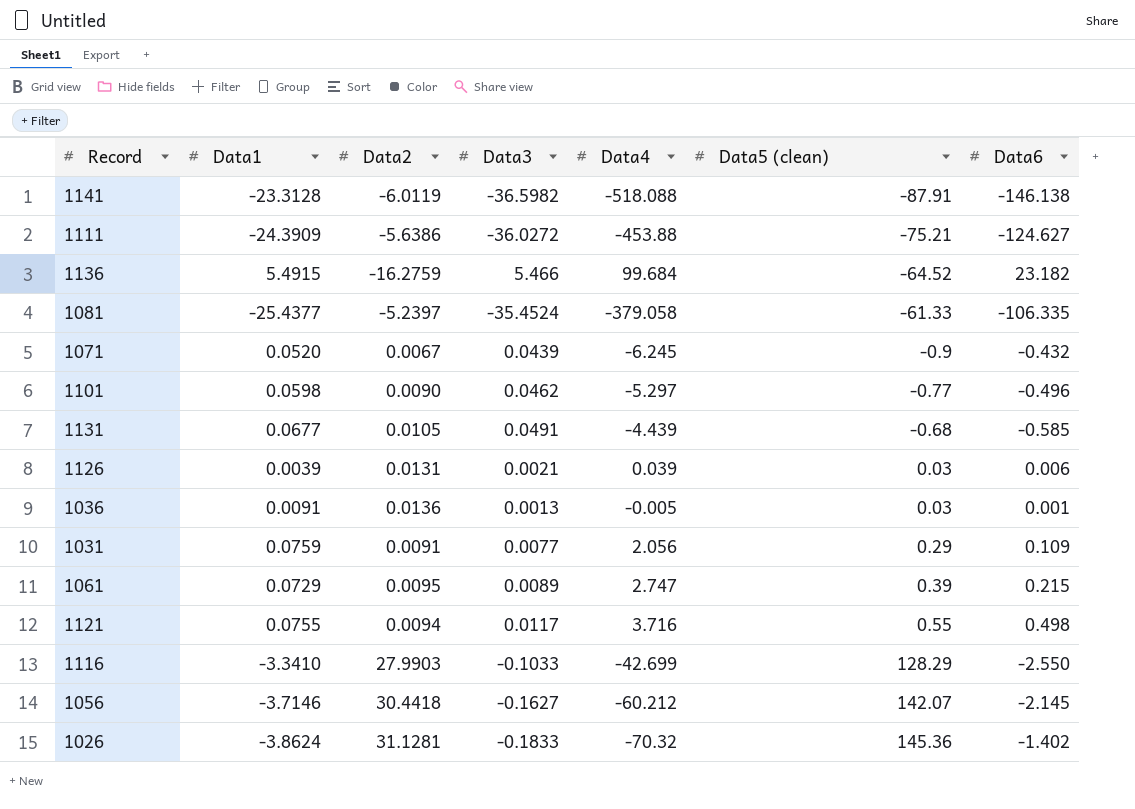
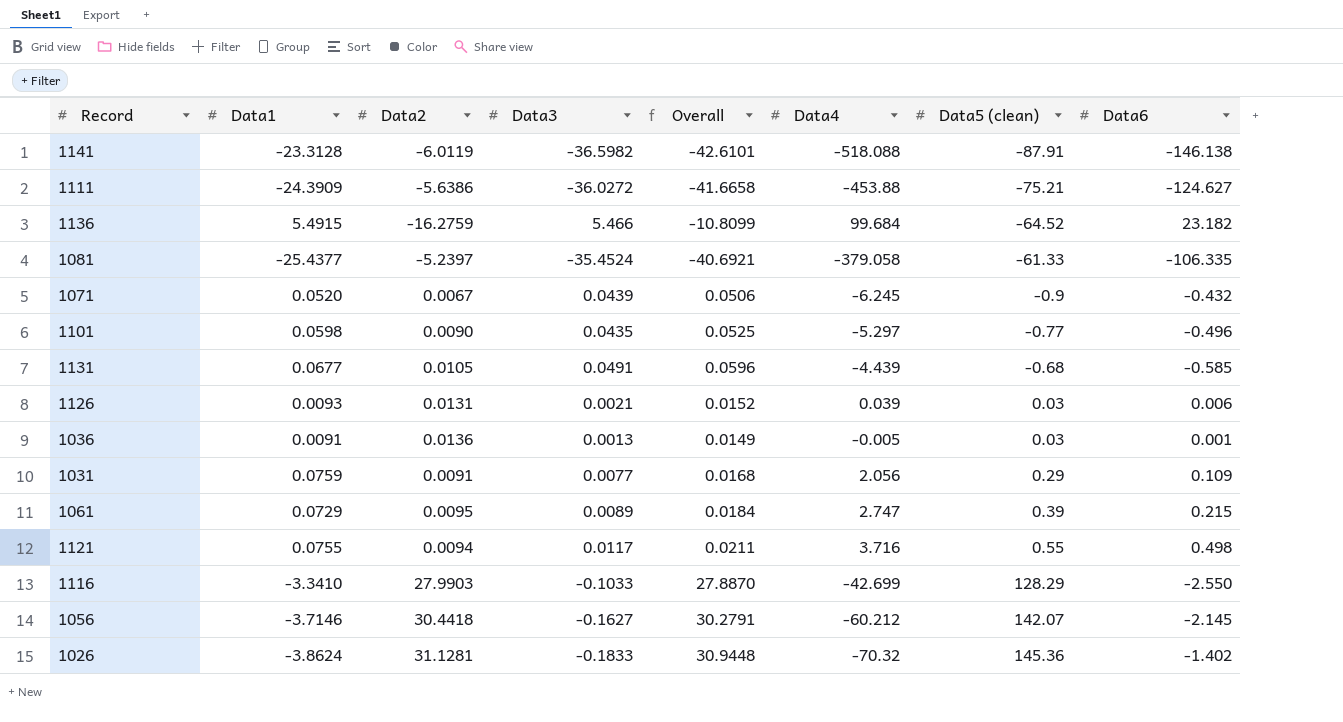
column Overall | formula: none -> [Data2] + [Data3]
1101 | Data3: 0.0462 -> 0.0435
1126 | Data1: 0.0039 -> 0.0093

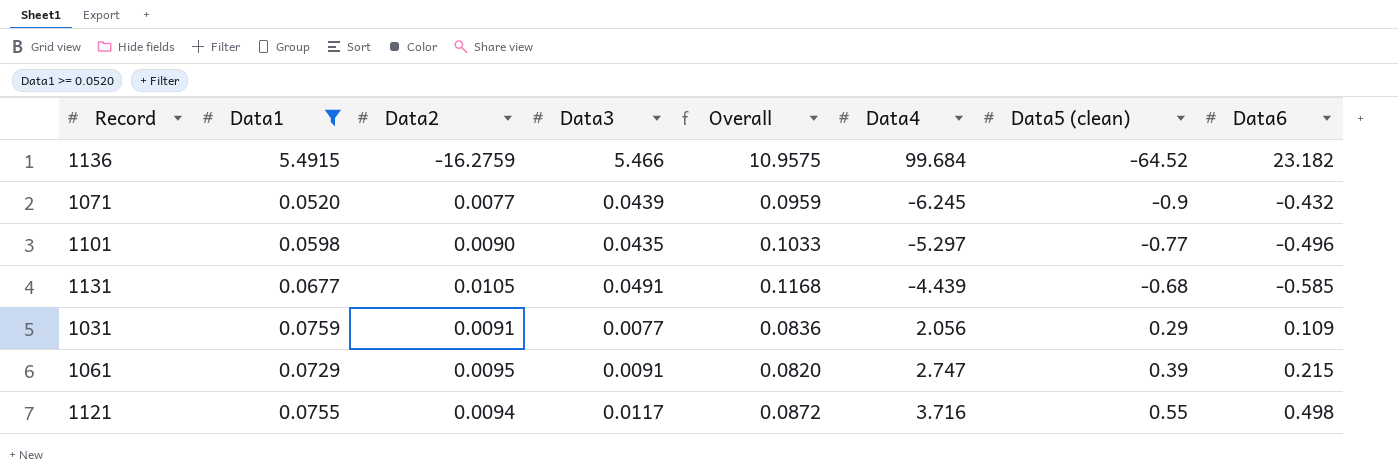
filter: none -> Data1 >= 0.0520
column Overall | formula: [Data2] + [Data3] -> [Data1] + [Data3]
1071 | Data2: 0.0067 -> 0.0077
1061 | Data3: 0.0089 -> 0.0091

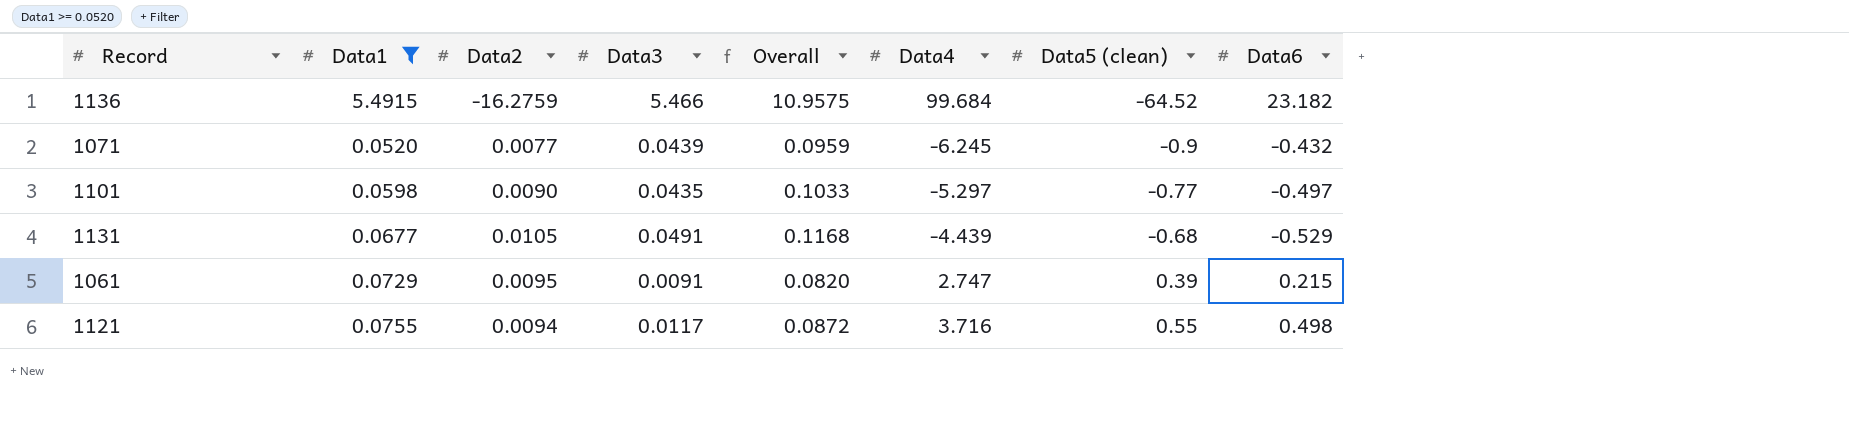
row 1031: 0.0759 | 0.0091 | 0.0077 | 0.0836 | 2.056 | 0.29 | 0.109 -> none
1101 | Data6: -0.496 -> -0.497
1131 | Data6: -0.585 -> -0.529

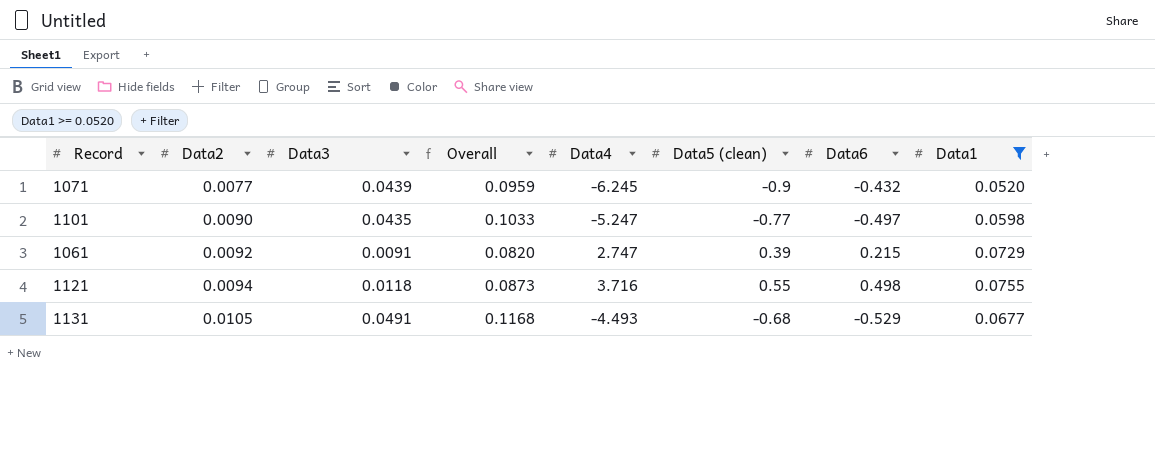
row order: Data5 (clean) ascending -> Data2 ascending
column Data1 | position: 2 -> 8
row 1136: 5.4915 | -16.2759 | 5.466 | 10.9575 | 99.684 | -64.52 | 23.182 -> none
1101 | Data4: -5.297 -> -5.247
1061 | Data2: 0.0095 -> 0.0092
1121 | Data3: 0.0117 -> 0.0118
1121 | Overall: 0.0872 -> 0.0873
1131 | Data4: -4.439 -> -4.493

